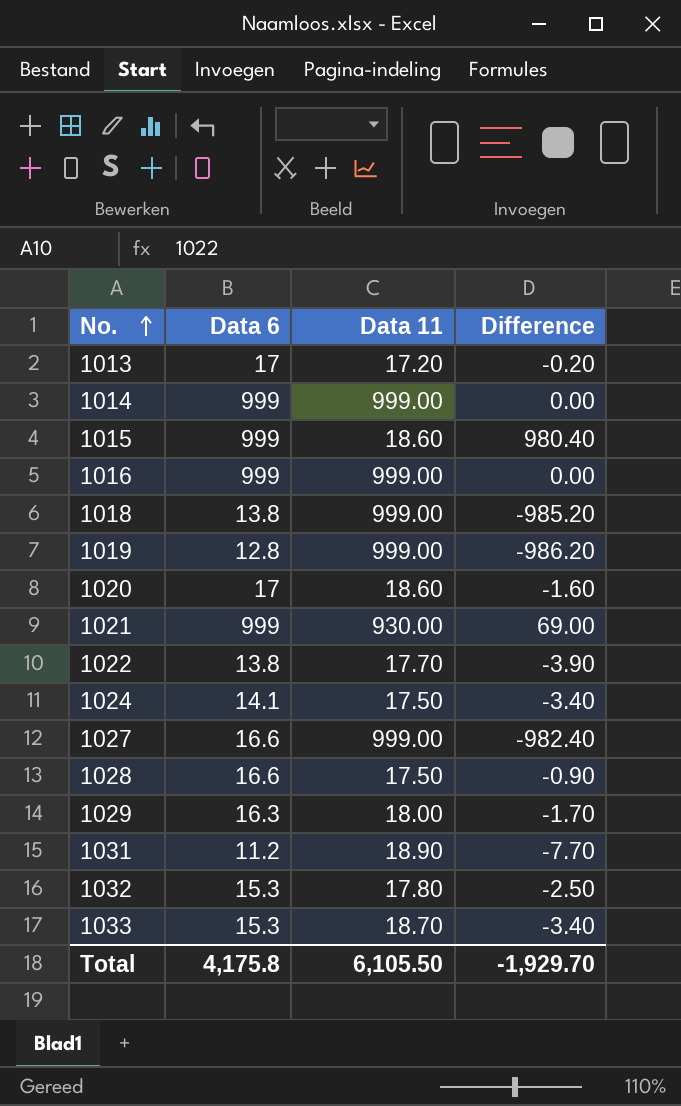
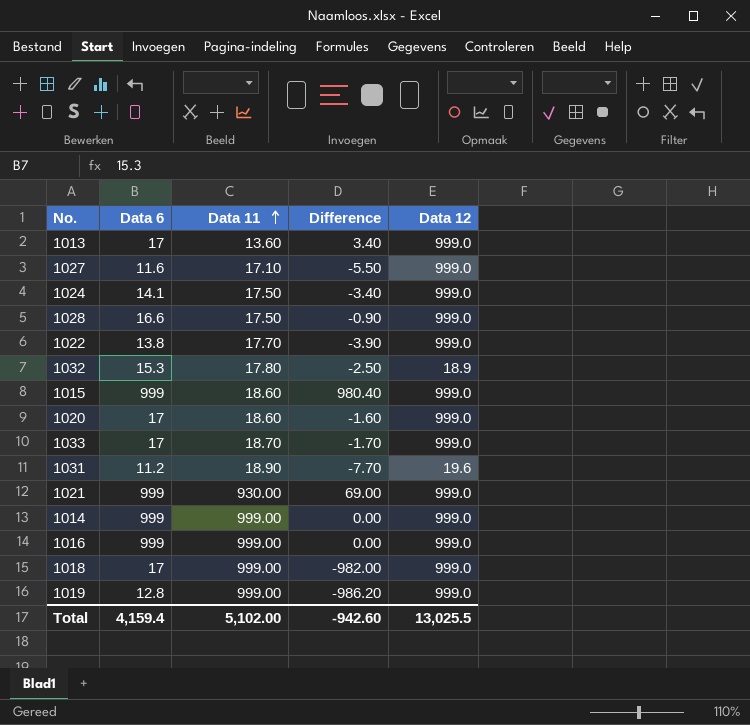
row order: No. ascending -> Data 11 ascending
column Data 12 | position: none -> 5
row 1029: 16.3 | 18.00 | -1.70 -> none
1013 | Data 11: 17.20 -> 13.60
1013 | Difference: -0.20 -> 3.40
1027 | Data 6: 16.6 -> 11.6
1027 | Data 11: 999.00 -> 17.10
1027 | Difference: -982.40 -> -5.50
1033 | Data 6: 15.3 -> 17
1033 | Difference: -3.40 -> -1.70
1018 | Data 6: 13.8 -> 17
1018 | Difference: -985.20 -> -982.00
Total | Data 6: 4,175.8 -> 4,159.4
Total | Data 11: 6,105.50 -> 5,102.00
Total | Difference: -1,929.70 -> -942.60

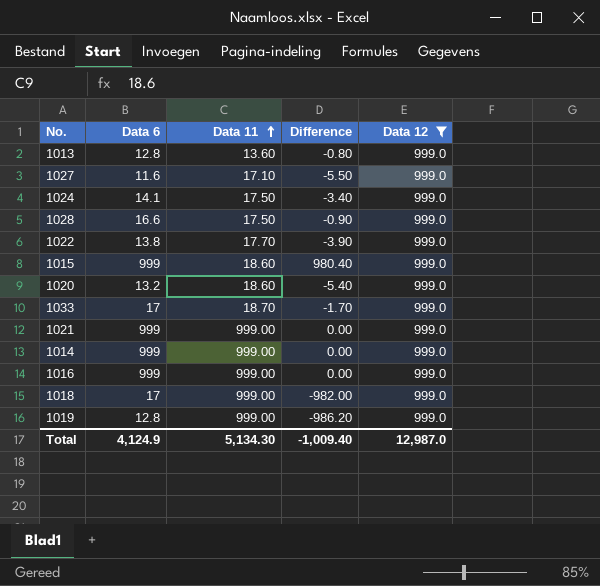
filter: none -> Data 12 = 999.0
1013 | Data 6: 17 -> 12.8
1013 | Difference: 3.40 -> -0.80
1020 | Data 6: 17 -> 13.2
1020 | Difference: -1.60 -> -5.40
1021 | Data 11: 930.00 -> 999.00
1021 | Difference: 69.00 -> 0.00
Total | Data 6: 4,159.4 -> 4,124.9
Total | Data 11: 5,102.00 -> 5,134.30
Total | Difference: -942.60 -> -1,009.40
Total | Data 12: 13,025.5 -> 12,987.0

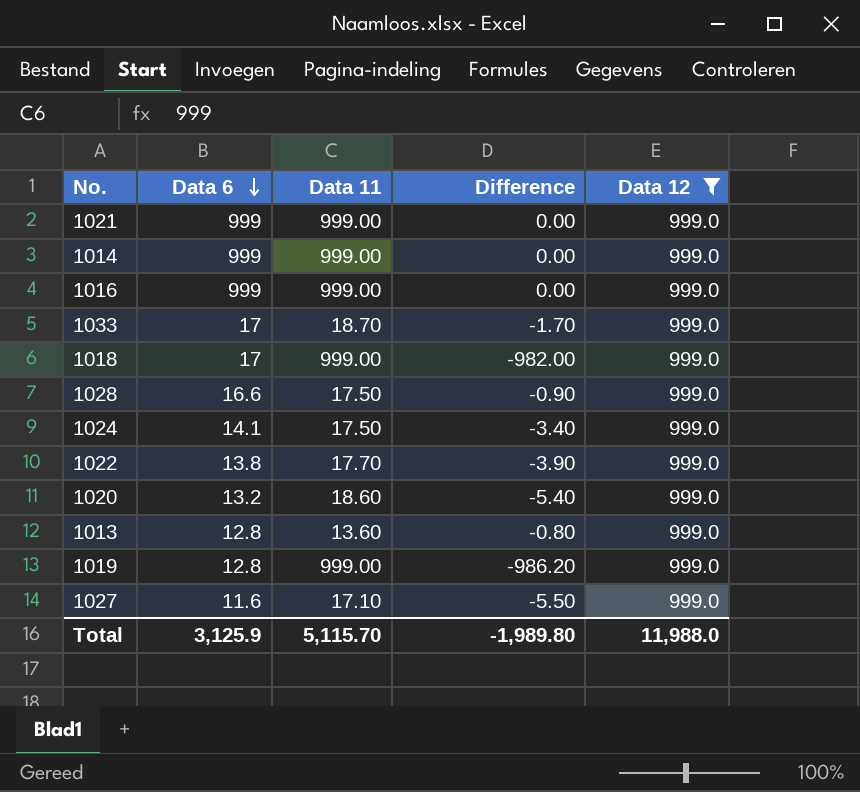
row order: Data 11 ascending -> Data 6 descending
row 1015: 999 | 18.60 | 980.40 | 999.0 -> none
Total | Data 6: 4,124.9 -> 3,125.9
Total | Data 11: 5,134.30 -> 5,115.70
Total | Difference: -1,009.40 -> -1,989.80
Total | Data 12: 12,987.0 -> 11,988.0

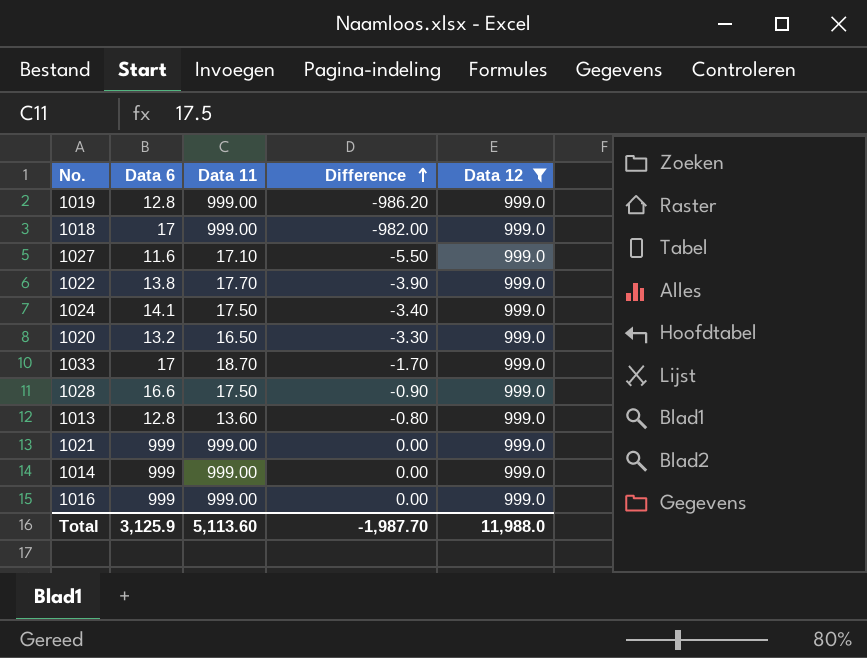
row order: Data 6 descending -> Difference ascending
1020 | Data 11: 18.60 -> 16.50
1020 | Difference: -5.40 -> -3.30
Total | Data 11: 5,115.70 -> 5,113.60
Total | Difference: -1,989.80 -> -1,987.70

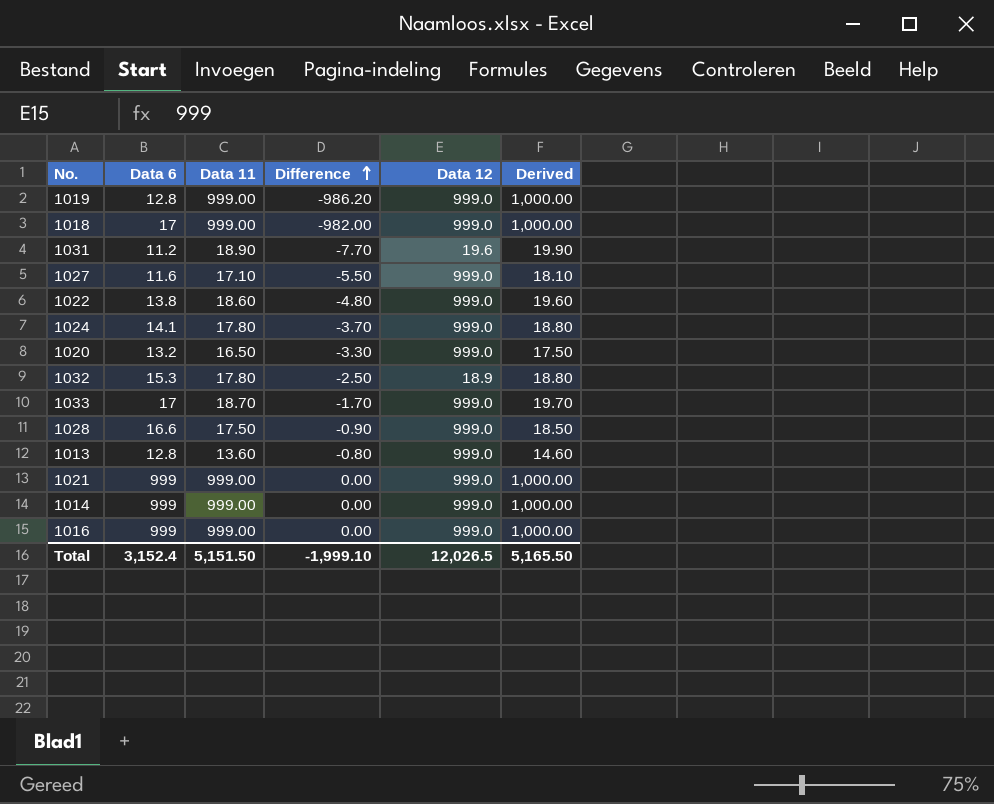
filter: Data 12 = 999.0 -> none
column Derived | formula: none -> [Data 11] + 1
1022 | Data 11: 17.70 -> 18.60
1022 | Difference: -3.90 -> -4.80
1024 | Data 11: 17.50 -> 17.80
1024 | Difference: -3.40 -> -3.70
Total | Data 6: 3,125.9 -> 3,152.4
Total | Data 11: 5,113.60 -> 5,151.50
Total | Difference: -1,987.70 -> -1,999.10
Total | Data 12: 11,988.0 -> 12,026.5

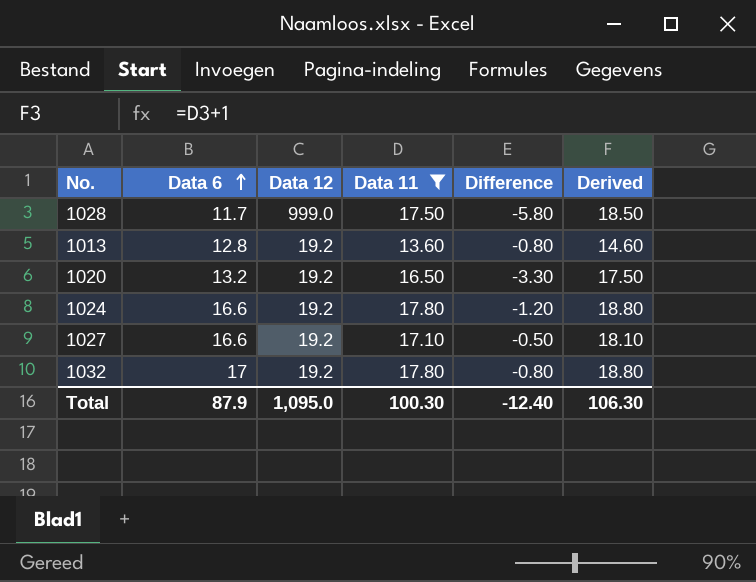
filter: none -> Data 11 <= 17.80
row order: Difference ascending -> Data 6 ascending
column Data 12 | position: 5 -> 3
1028 | Data 6: 16.6 -> 11.7
1028 | Difference: -0.90 -> -5.80
1013 | Data 12: 999.0 -> 19.2
1020 | Data 12: 999.0 -> 19.2
1024 | Data 6: 14.1 -> 16.6
1024 | Data 12: 999.0 -> 19.2
1024 | Difference: -3.70 -> -1.20
1027 | Data 6: 11.6 -> 16.6
1027 | Data 12: 999.0 -> 19.2
1027 | Difference: -5.50 -> -0.50
1032 | Data 6: 15.3 -> 17
1032 | Data 12: 18.9 -> 19.2
1032 | Difference: -2.50 -> -0.80
Total | Data 6: 3,152.4 -> 87.9
Total | Data 12: 12,026.5 -> 1,095.0
Total | Data 11: 5,151.50 -> 100.30
Total | Difference: -1,999.10 -> -12.40
Total | Derived: 5,165.50 -> 106.30

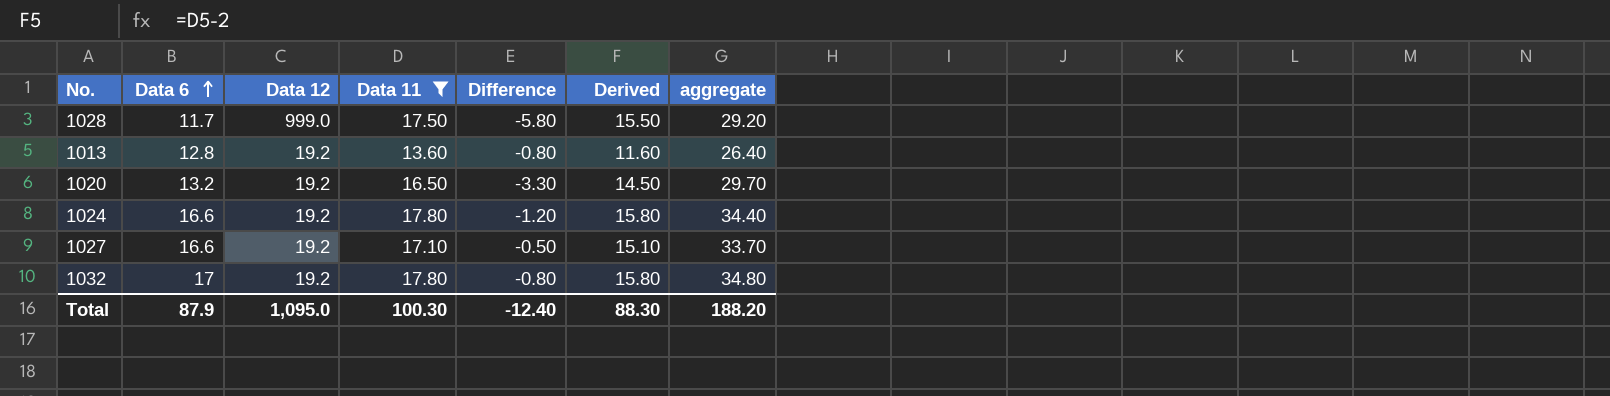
column Derived | formula: [Data 11] + 1 -> [Data 11] - 2
column aggregate | formula: none -> [Data 6] + [Data 11]
Total | Derived: 106.30 -> 88.30

